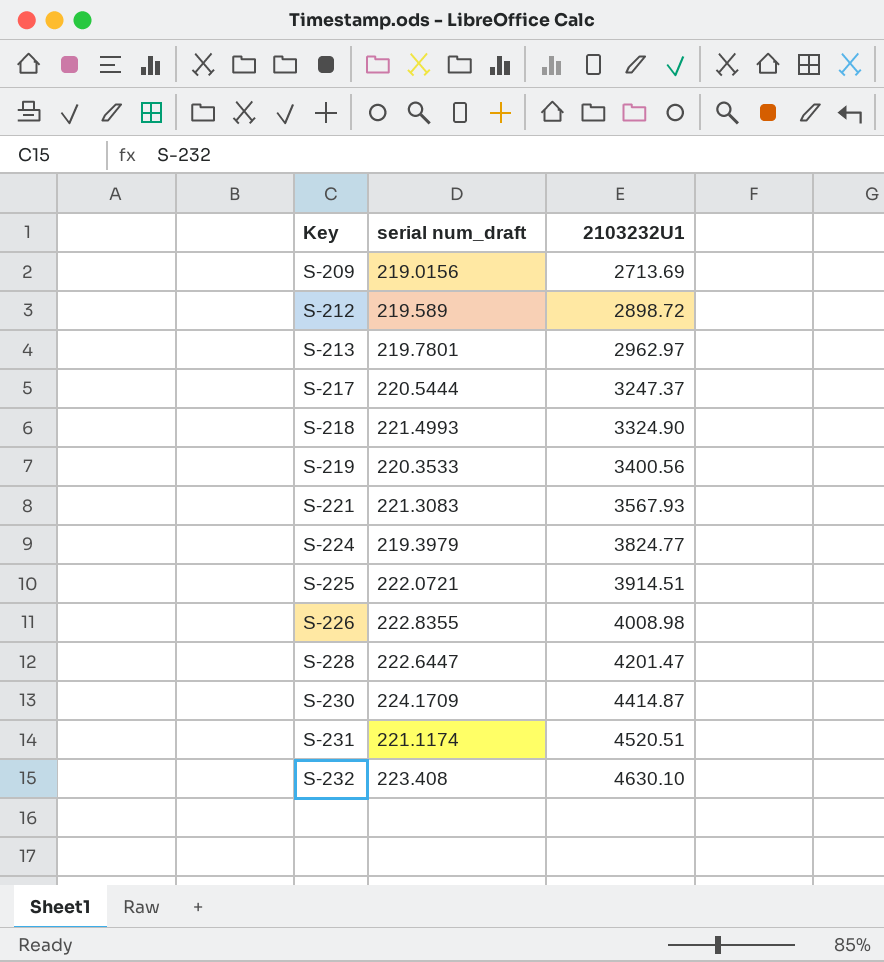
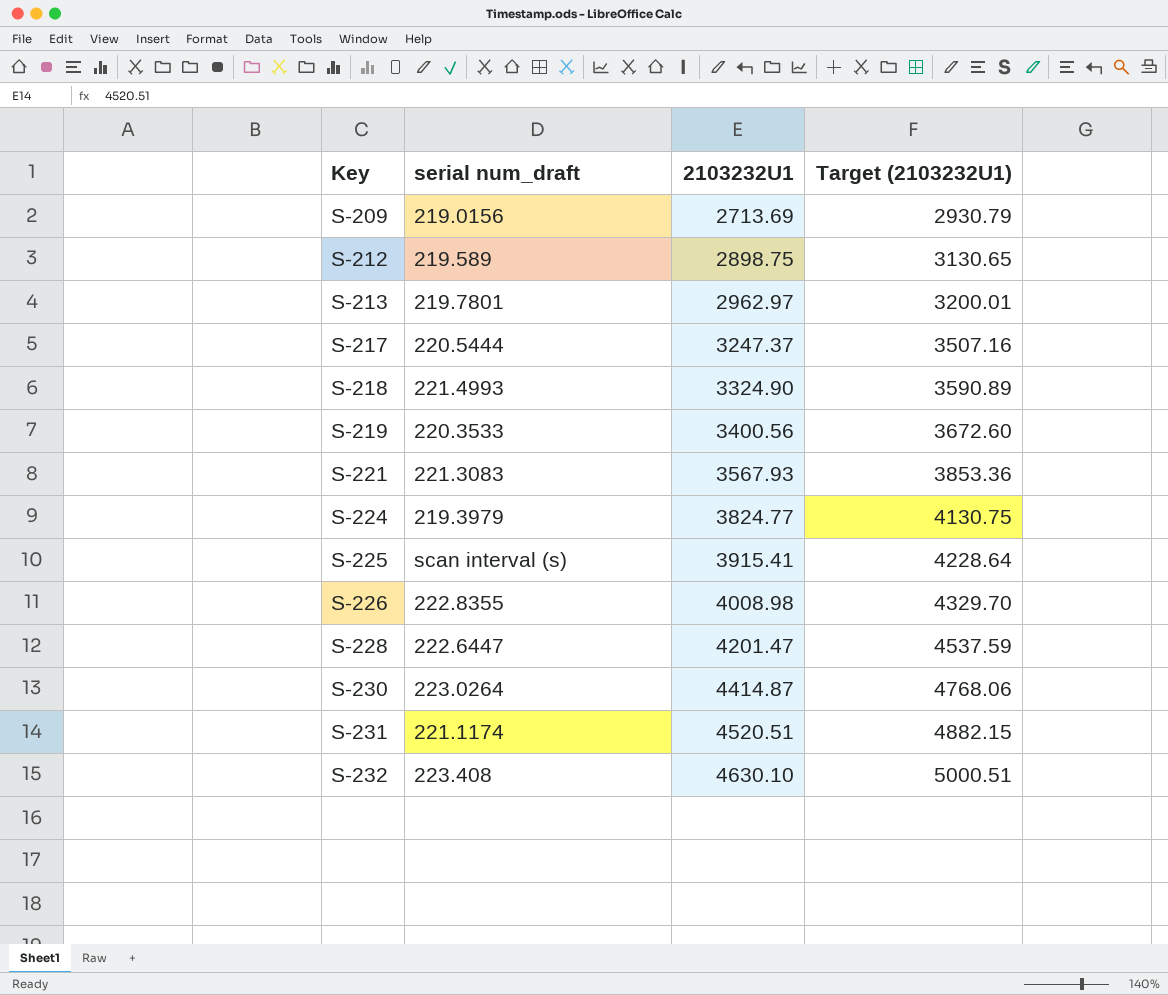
column Target (2103232U1) | formula: none -> [2103232U1] * 1.08
S-212 | 2103232U1: 2898.72 -> 2898.75
S-225 | serial num_draft: 222.0721 -> scan interval (s)
S-225 | 2103232U1: 3914.51 -> 3915.41
S-230 | serial num_draft: 224.1709 -> 223.0264

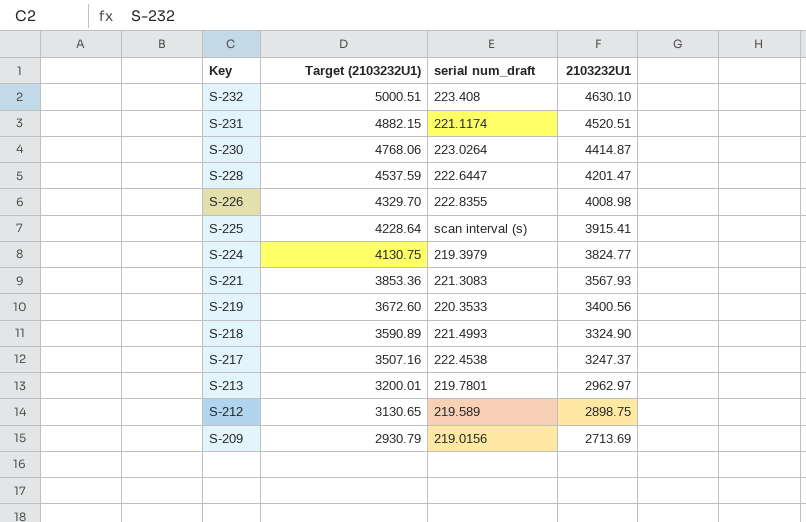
row order: Key ascending -> Key descending
column Target (2103232U1) | position: 4 -> 2
S-217 | serial num_draft: 220.5444 -> 222.4538

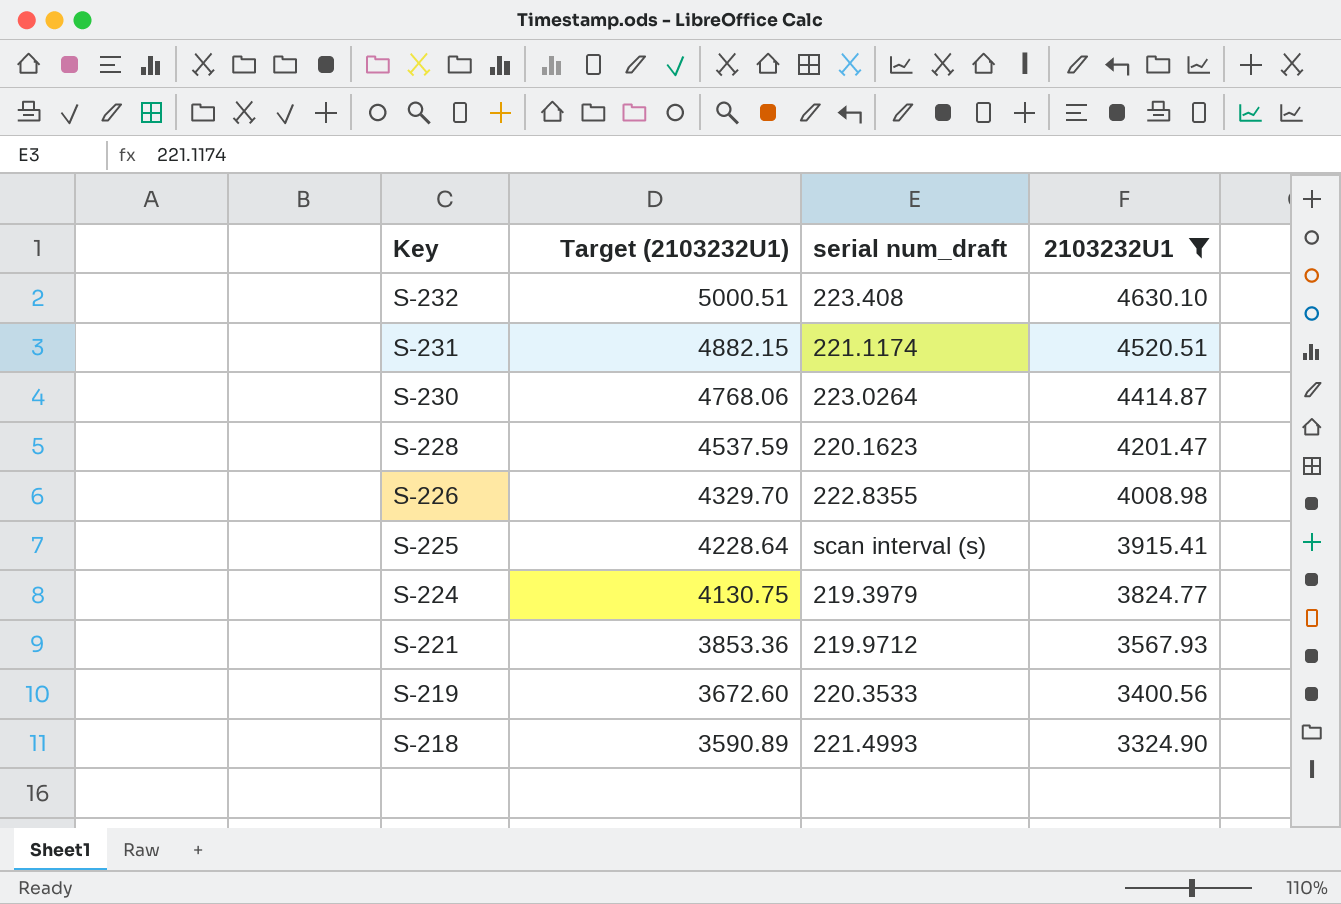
filter: none -> 2103232U1 >= 3324.90
S-228 | serial num_draft: 222.6447 -> 220.1623
S-221 | serial num_draft: 221.3083 -> 219.9712

